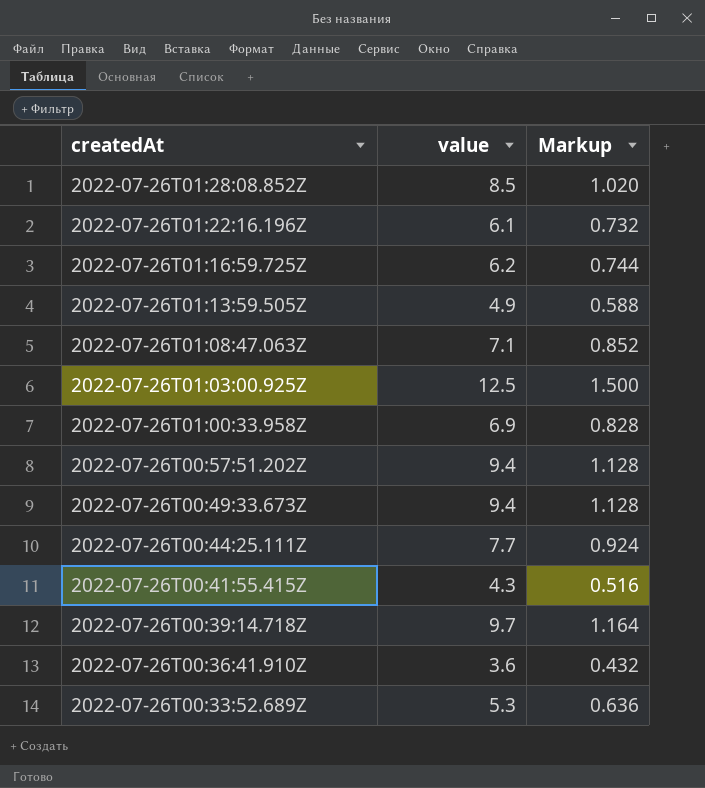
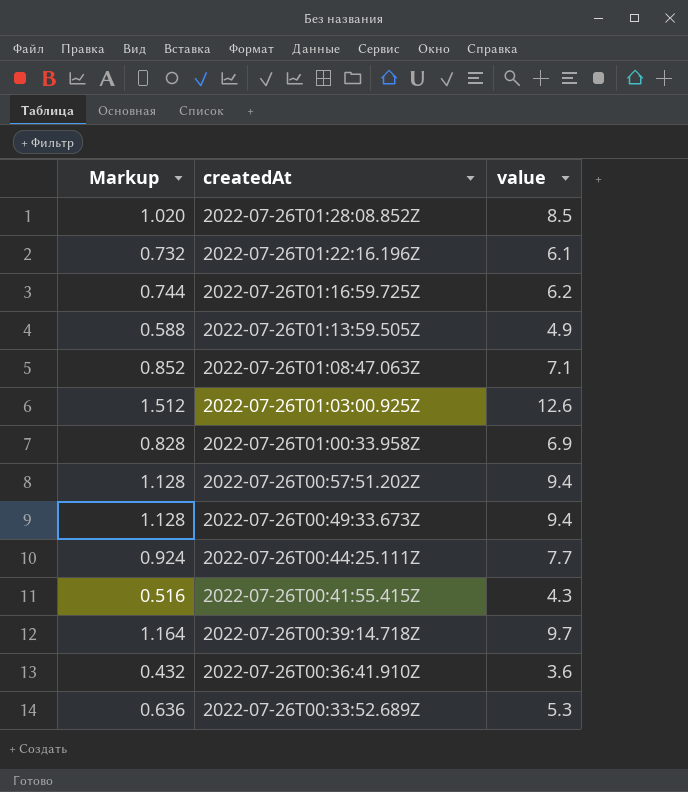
column Markup | position: 3 -> 1
2022-07-26T01:03:00.925Z | Markup: 1.500 -> 1.512
2022-07-26T01:03:00.925Z | value: 12.5 -> 12.6

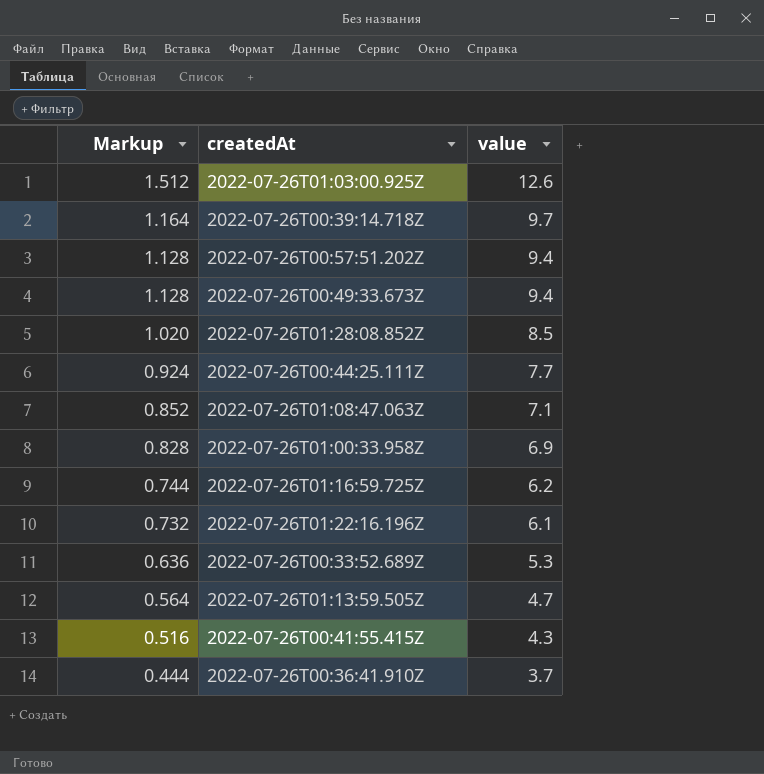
row order: createdAt descending -> Markup descending
2022-07-26T01:13:59.505Z | Markup: 0.588 -> 0.564
2022-07-26T01:13:59.505Z | value: 4.9 -> 4.7
2022-07-26T00:36:41.910Z | Markup: 0.432 -> 0.444
2022-07-26T00:36:41.910Z | value: 3.6 -> 3.7

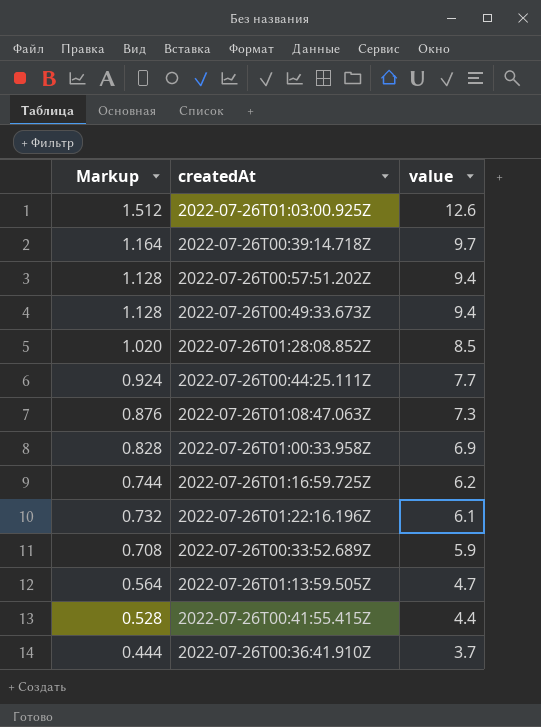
2022-07-26T01:08:47.063Z | Markup: 0.852 -> 0.876
2022-07-26T01:08:47.063Z | value: 7.1 -> 7.3
2022-07-26T00:33:52.689Z | Markup: 0.636 -> 0.708
2022-07-26T00:33:52.689Z | value: 5.3 -> 5.9
2022-07-26T00:41:55.415Z | Markup: 0.516 -> 0.528
2022-07-26T00:41:55.415Z | value: 4.3 -> 4.4

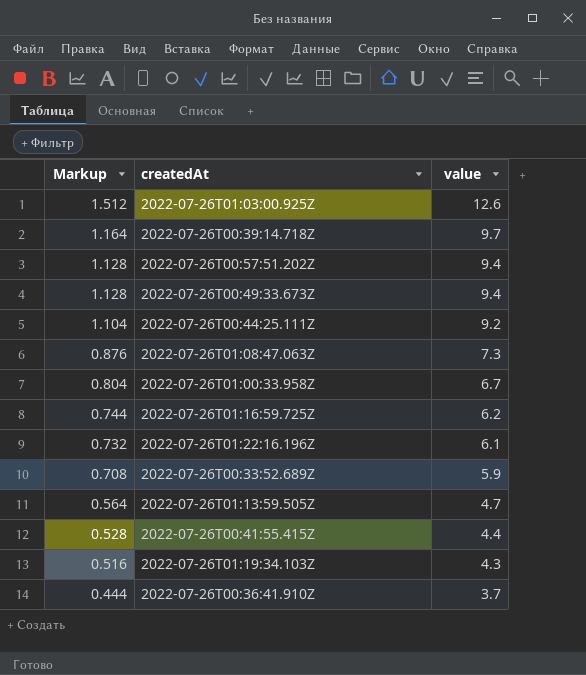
row 2022-07-26T01:28:08.852Z: 1.020 | 8.5 -> none
2022-07-26T00:44:25.111Z | Markup: 0.924 -> 1.104
2022-07-26T00:44:25.111Z | value: 7.7 -> 9.2
2022-07-26T01:00:33.958Z | Markup: 0.828 -> 0.804
2022-07-26T01:00:33.958Z | value: 6.9 -> 6.7
row 2022-07-26T01:19:34.103Z: none -> 0.516 | 4.3

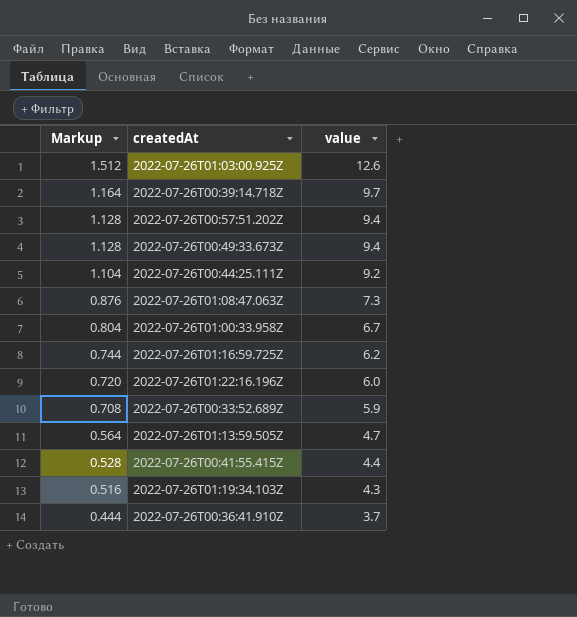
2022-07-26T01:22:16.196Z | Markup: 0.732 -> 0.720
2022-07-26T01:22:16.196Z | value: 6.1 -> 6.0

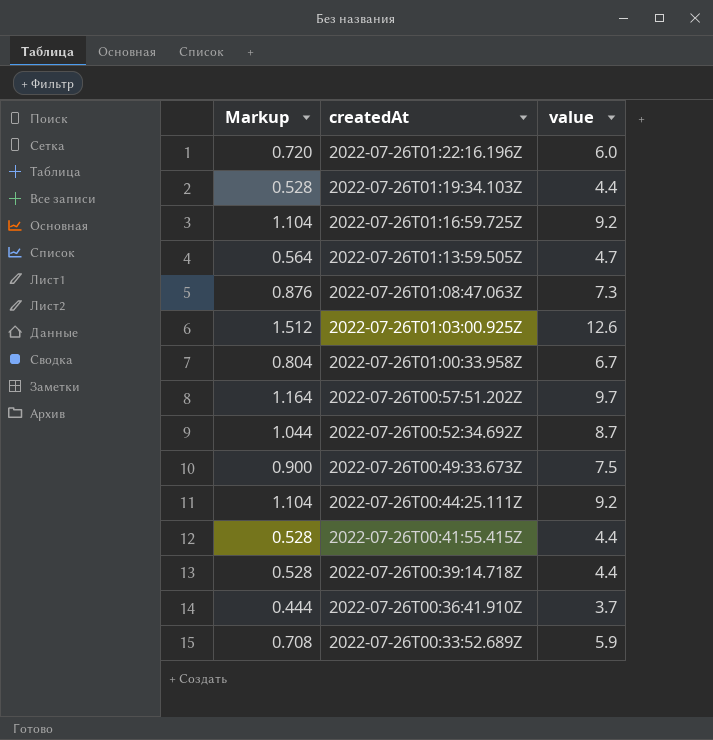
row order: Markup descending -> createdAt descending
2022-07-26T01:19:34.103Z | Markup: 0.516 -> 0.528
2022-07-26T01:19:34.103Z | value: 4.3 -> 4.4
2022-07-26T01:16:59.725Z | Markup: 0.744 -> 1.104
2022-07-26T01:16:59.725Z | value: 6.2 -> 9.2
2022-07-26T00:57:51.202Z | Markup: 1.128 -> 1.164
2022-07-26T00:57:51.202Z | value: 9.4 -> 9.7
row 2022-07-26T00:52:34.692Z: none -> 1.044 | 8.7
2022-07-26T00:49:33.673Z | Markup: 1.128 -> 0.900
2022-07-26T00:49:33.673Z | value: 9.4 -> 7.5
2022-07-26T00:39:14.718Z | Markup: 1.164 -> 0.528
2022-07-26T00:39:14.718Z | value: 9.7 -> 4.4

